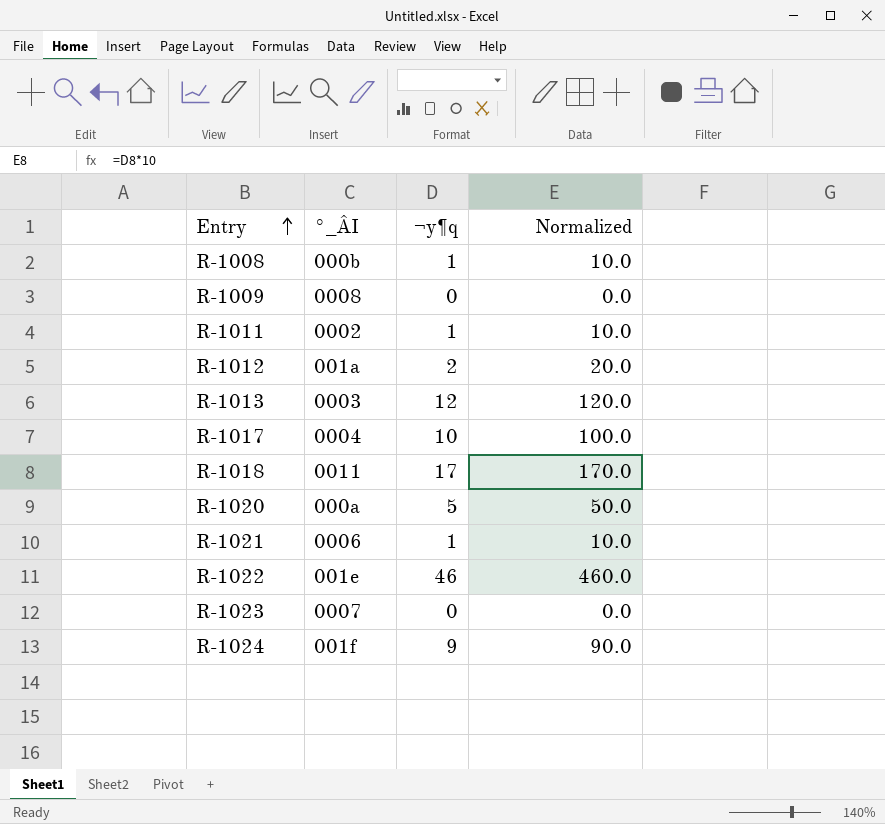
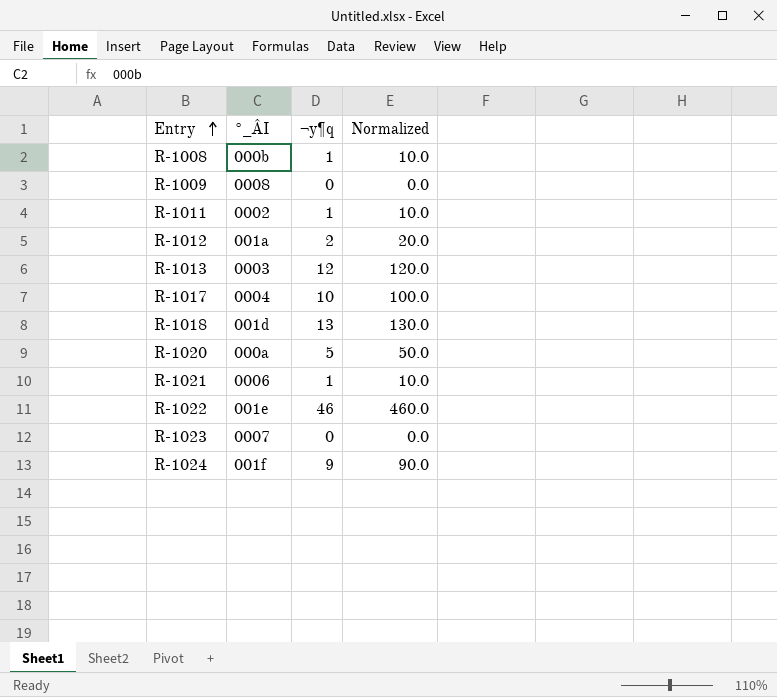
R-1018 | °_ÂI: 0011 -> 001d
R-1018 | ¬y¶q: 17 -> 13
R-1018 | Normalized: 170.0 -> 130.0

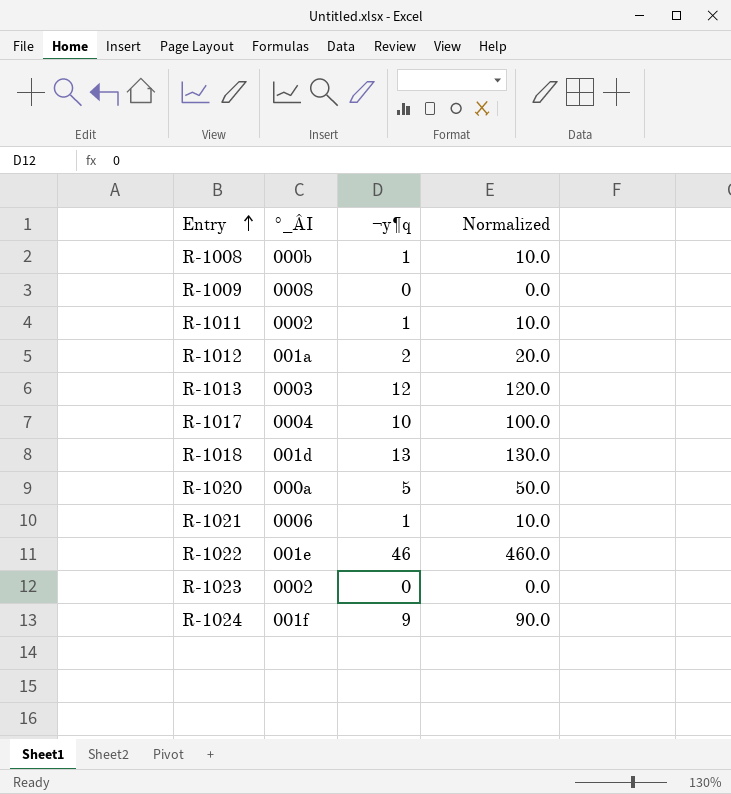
R-1023 | °_ÂI: 0007 -> 0002

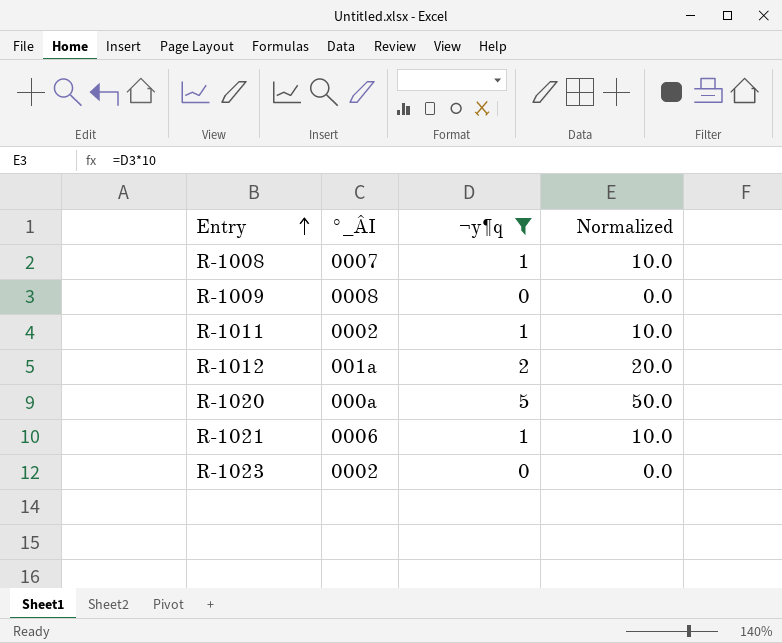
filter: none -> ¬y¶q <= 5
R-1008 | °_ÂI: 000b -> 0007

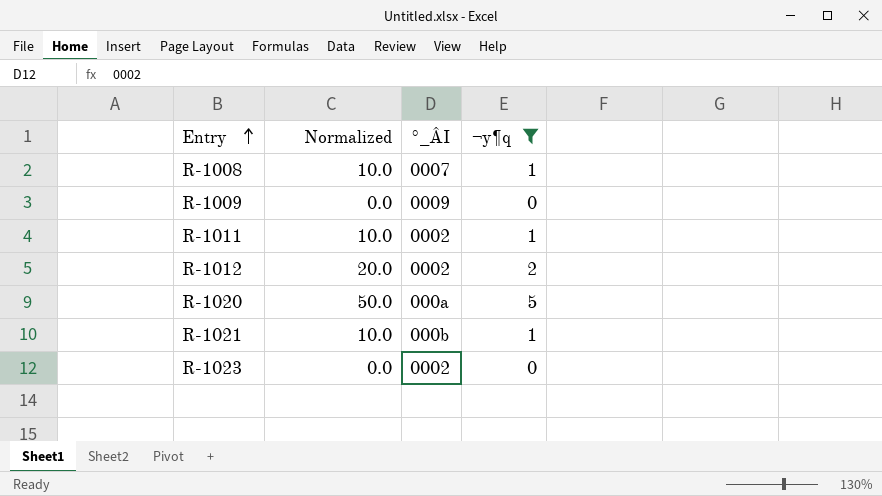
column Normalized | position: 4 -> 2
R-1009 | °_ÂI: 0008 -> 0009
R-1012 | °_ÂI: 001a -> 0002
R-1021 | °_ÂI: 0006 -> 000b

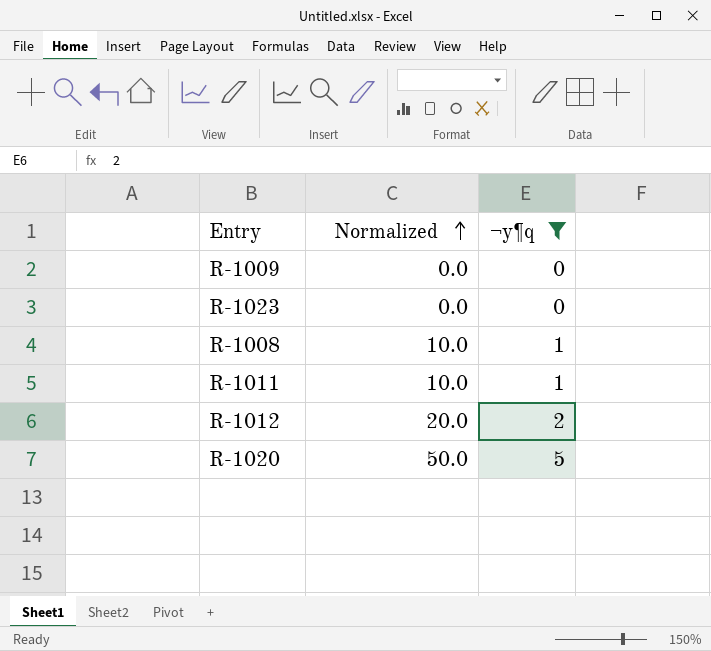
row order: Entry ascending -> Normalized ascending
column °_ÂI | position: 3 -> none
row R-1021: 10.0 | 000b | 1 -> none

